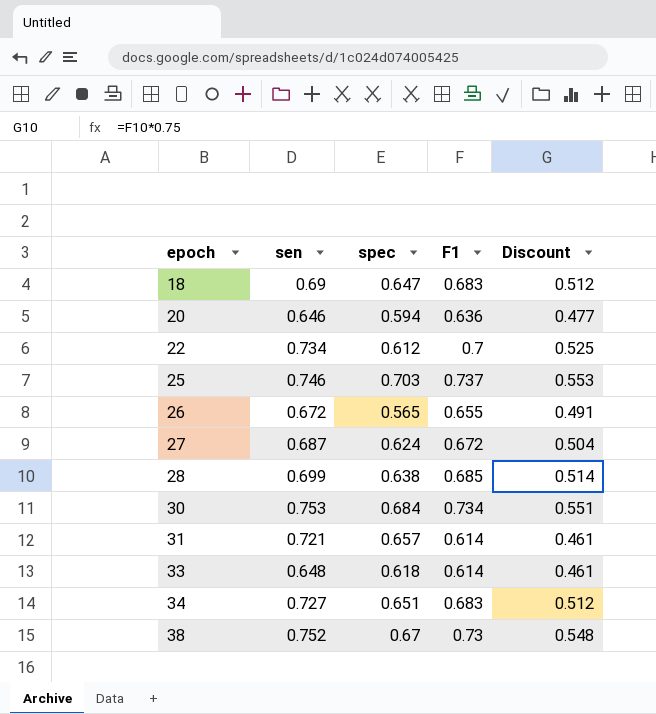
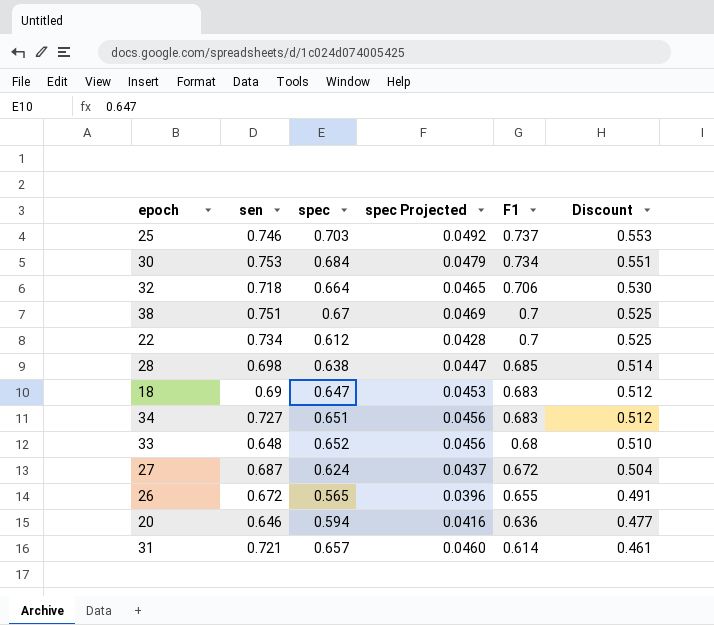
row order: epoch ascending -> F1 descending
column spec Projected | formula: none -> [spec] * 0.07
row 32: none -> 0.718 | 0.664 | 0.0465 | 0.706 | 0.530
38 | sen: 0.752 -> 0.751
38 | F1: 0.73 -> 0.7
38 | Discount: 0.548 -> 0.525
28 | sen: 0.699 -> 0.698
33 | spec: 0.618 -> 0.652
33 | F1: 0.614 -> 0.68
33 | Discount: 0.461 -> 0.510

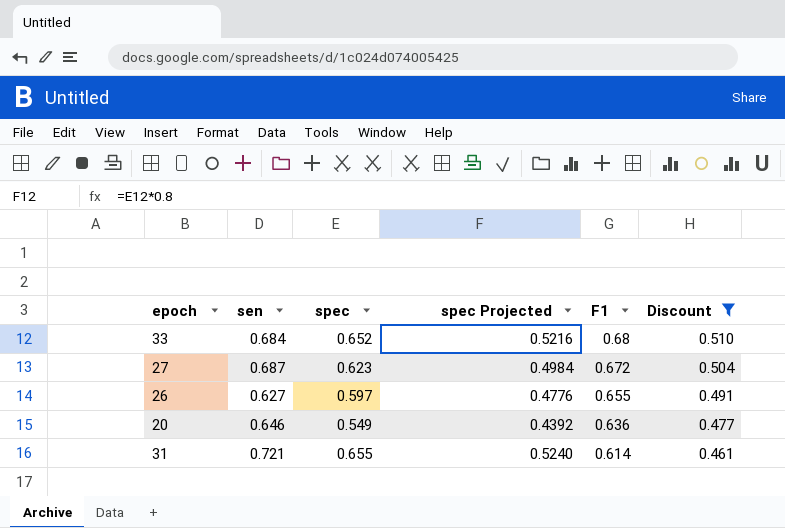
filter: none -> Discount <= 0.510
column spec Projected | formula: [spec] * 0.07 -> [spec] * 0.8
33 | sen: 0.648 -> 0.684
27 | spec: 0.624 -> 0.623
26 | sen: 0.672 -> 0.627
26 | spec: 0.565 -> 0.597
20 | spec: 0.594 -> 0.549
31 | spec: 0.657 -> 0.655

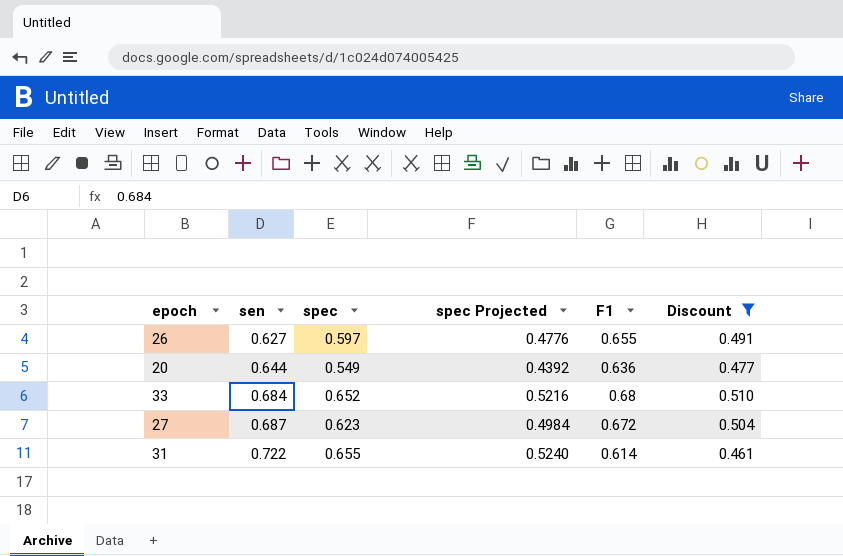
row order: F1 descending -> sen ascending
20 | sen: 0.646 -> 0.644
31 | sen: 0.721 -> 0.722

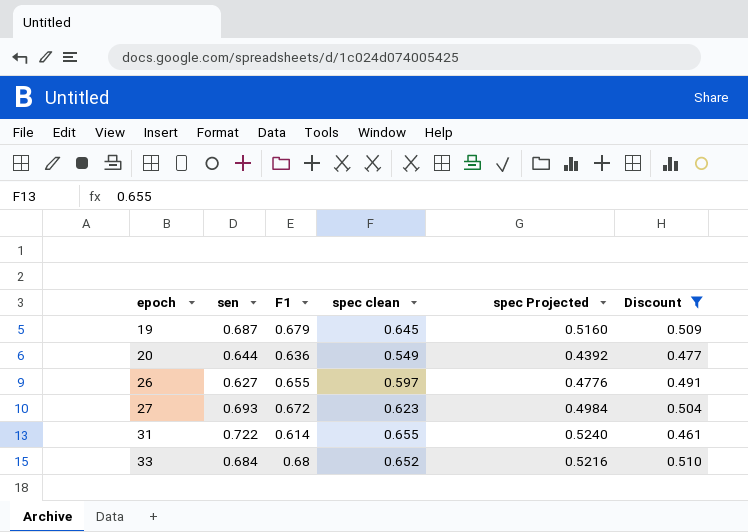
row order: sen ascending -> epoch ascending
column F1 | position: 5 -> 3
column name: spec -> spec clean
row 19: none -> 0.687 | 0.679 | 0.645 | 0.5160 | 0.509
27 | sen: 0.687 -> 0.693

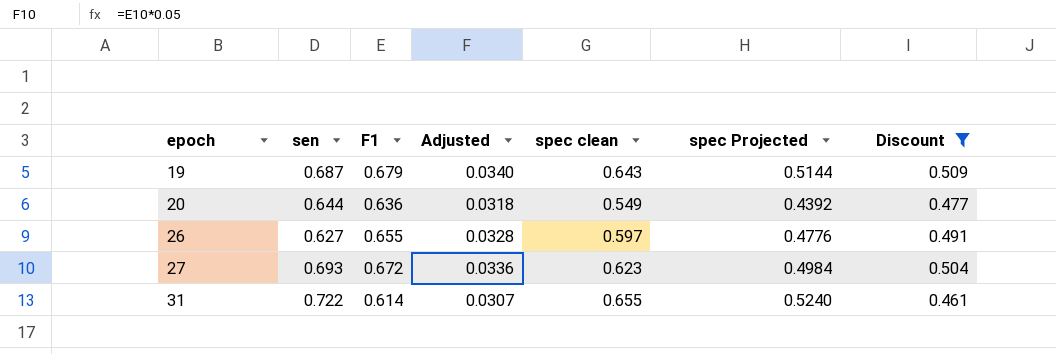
column Adjusted | formula: none -> [F1] * 0.05
row 33: 0.684 | 0.68 | 0.652 | 0.5216 | 0.510 -> none
19 | spec clean: 0.645 -> 0.643
19 | spec Projected: 0.5160 -> 0.5144

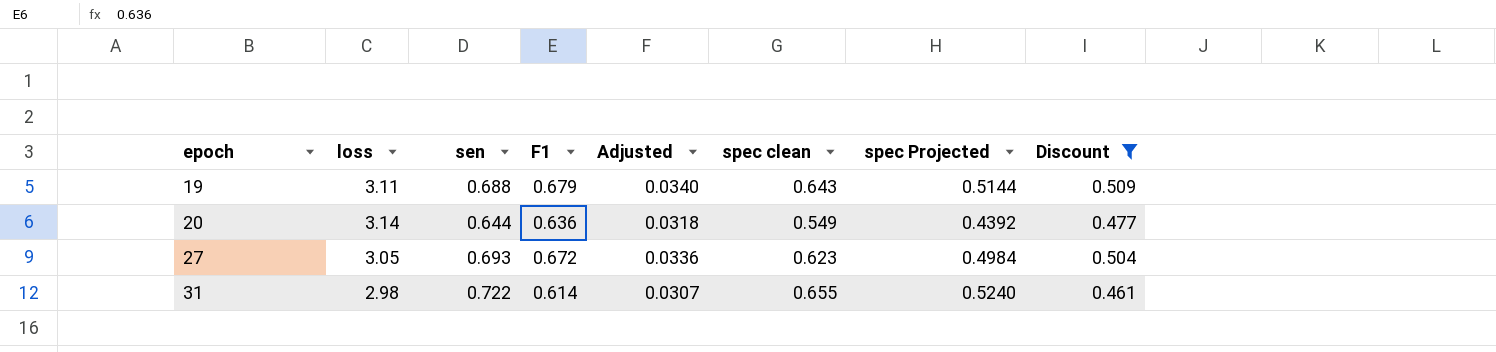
column loss | position: none -> 2
row 26: 0.627 | 0.655 | 0.0328 | 0.597 | 0.4776 | 0.491 -> none
19 | sen: 0.687 -> 0.688

